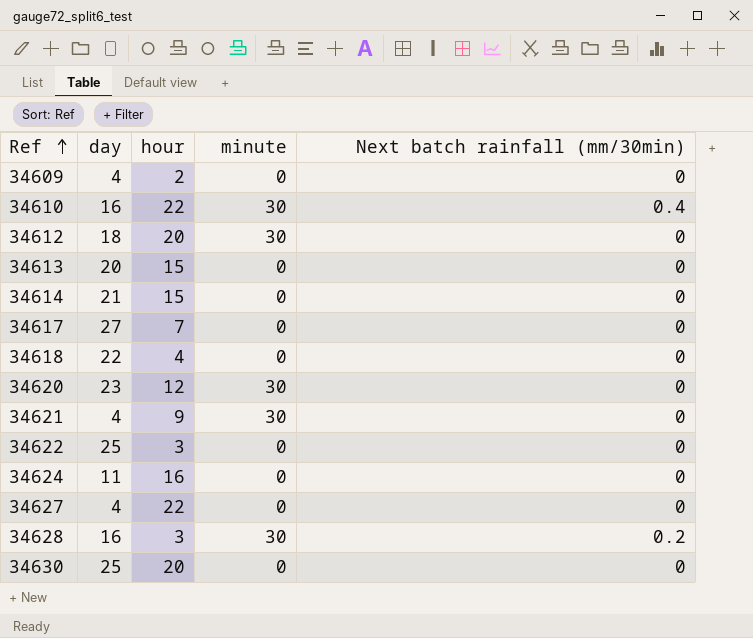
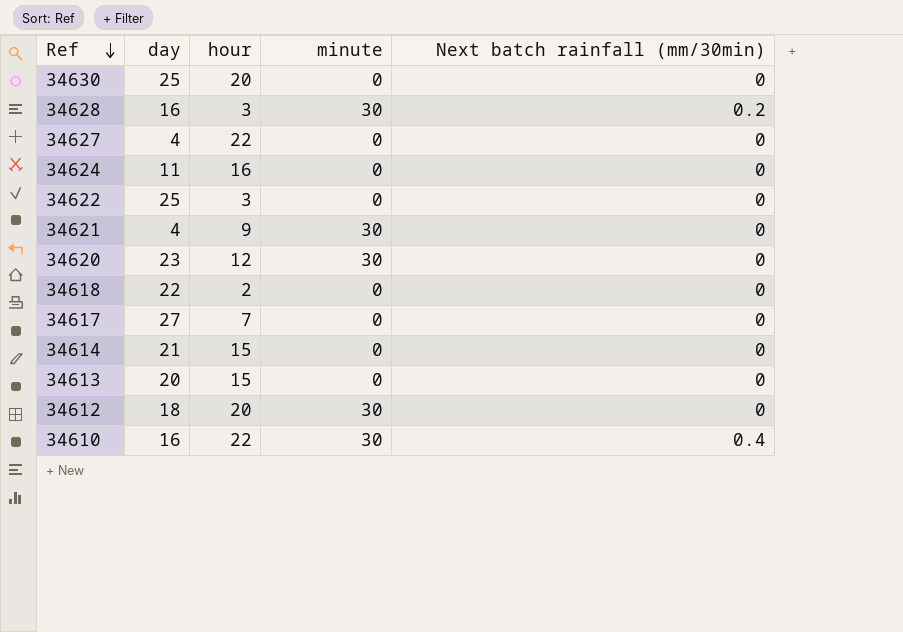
row order: Ref ascending -> Ref descending
row 34609: 4 | 2 | 0 | 0 -> none
34618 | hour: 4 -> 2

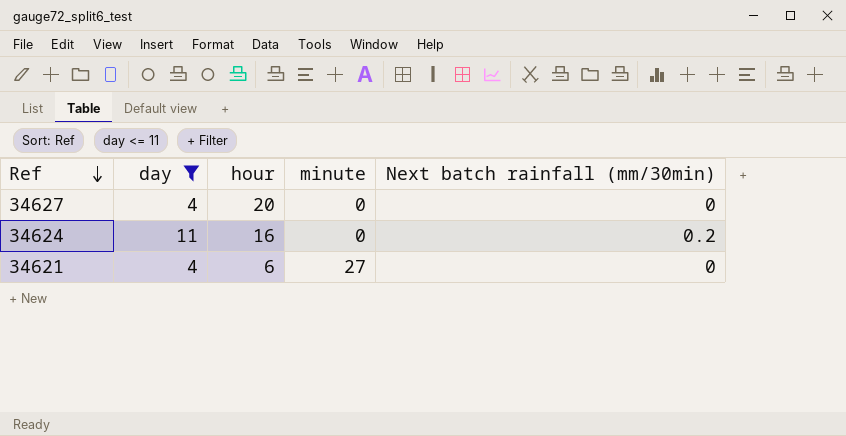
filter: none -> day <= 11
34627 | hour: 22 -> 20
34624 | Next batch rainfall (mm/30min): 0 -> 0.2
34621 | hour: 9 -> 6
34621 | minute: 30 -> 27

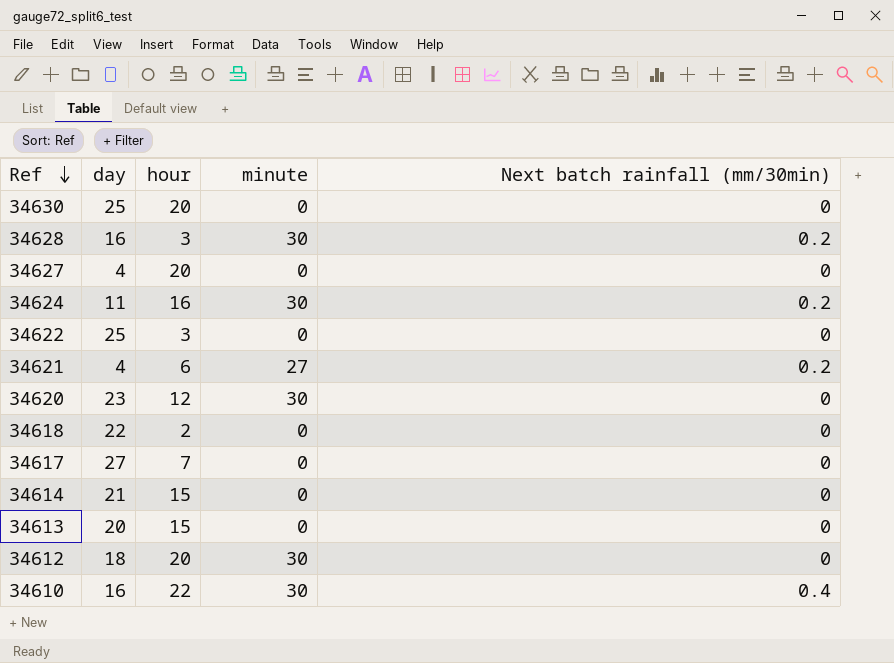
filter: day <= 11 -> none
34624 | minute: 0 -> 30
34621 | Next batch rainfall (mm/30min): 0 -> 0.2

